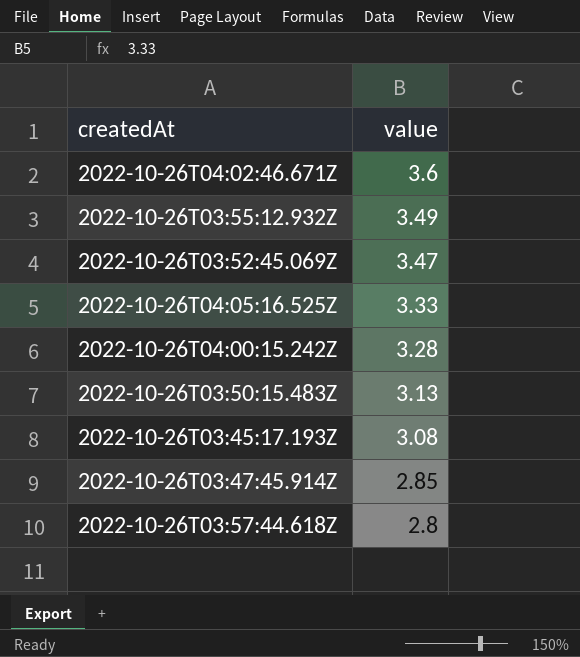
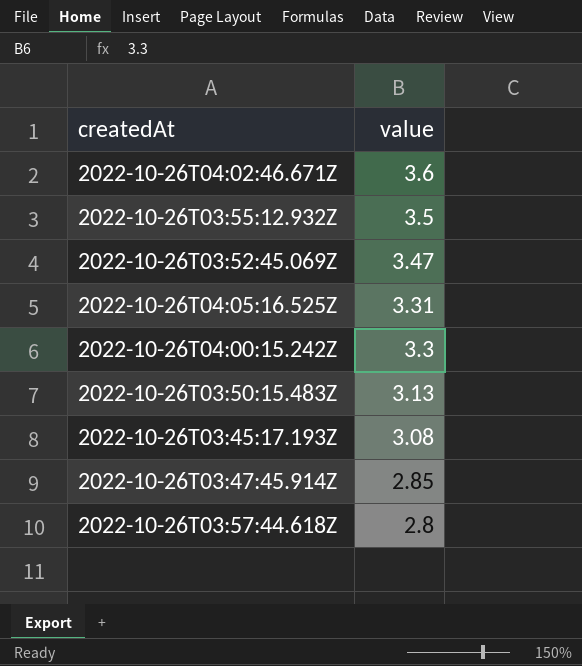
2022-10-26T03:55:12.932Z | value: 3.49 -> 3.5
2022-10-26T04:05:16.525Z | value: 3.33 -> 3.31
2022-10-26T04:00:15.242Z | value: 3.28 -> 3.3

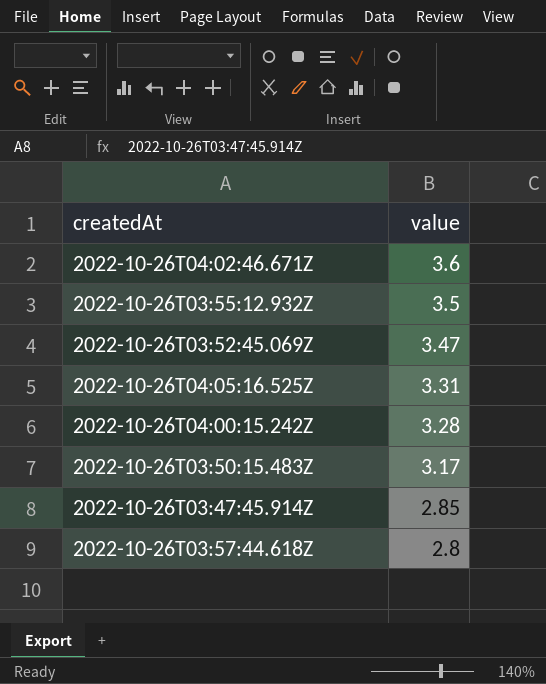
row 2022-10-26T03:45:17.193Z: 3.08 -> none
2022-10-26T04:00:15.242Z | value: 3.3 -> 3.28
2022-10-26T03:50:15.483Z | value: 3.13 -> 3.17

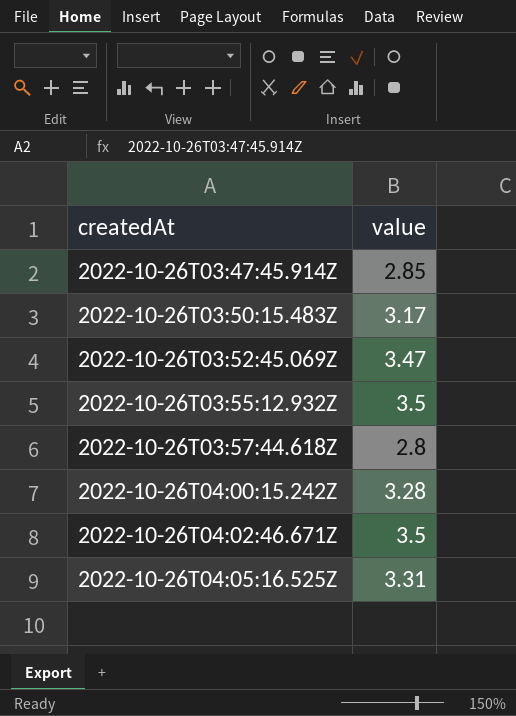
row order: value descending -> createdAt ascending
2022-10-26T04:02:46.671Z | value: 3.6 -> 3.5

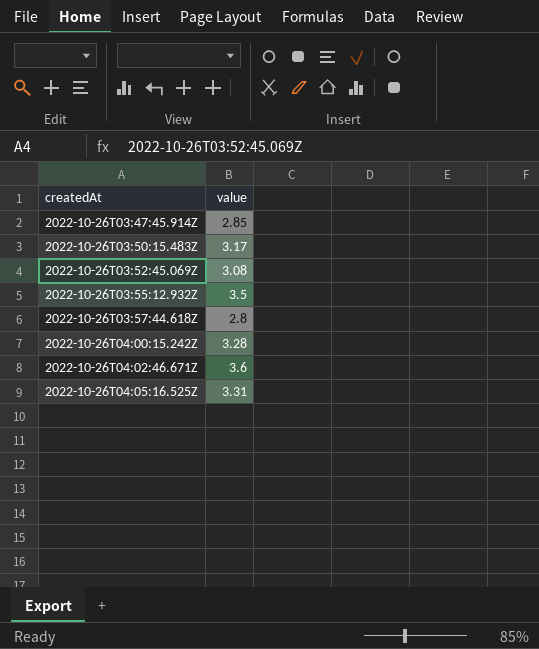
2022-10-26T03:52:45.069Z | value: 3.47 -> 3.08
2022-10-26T04:02:46.671Z | value: 3.5 -> 3.6

